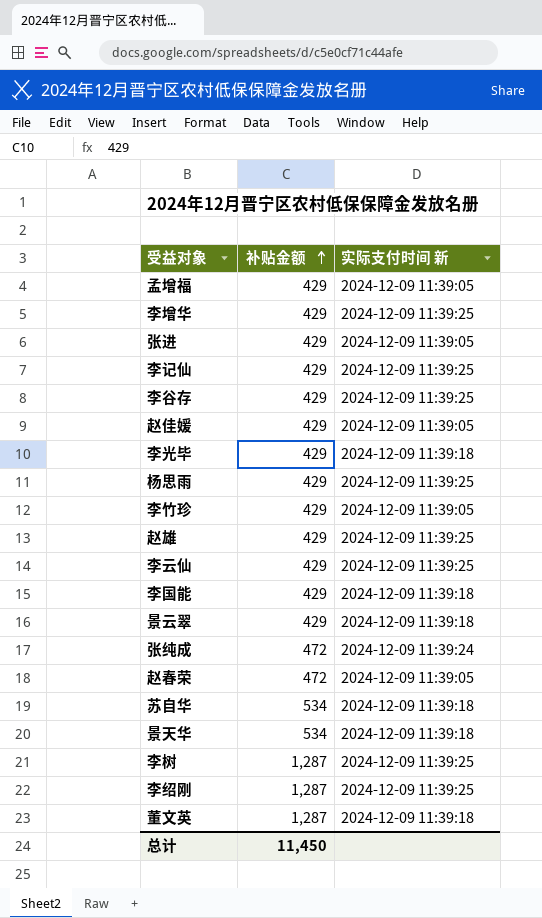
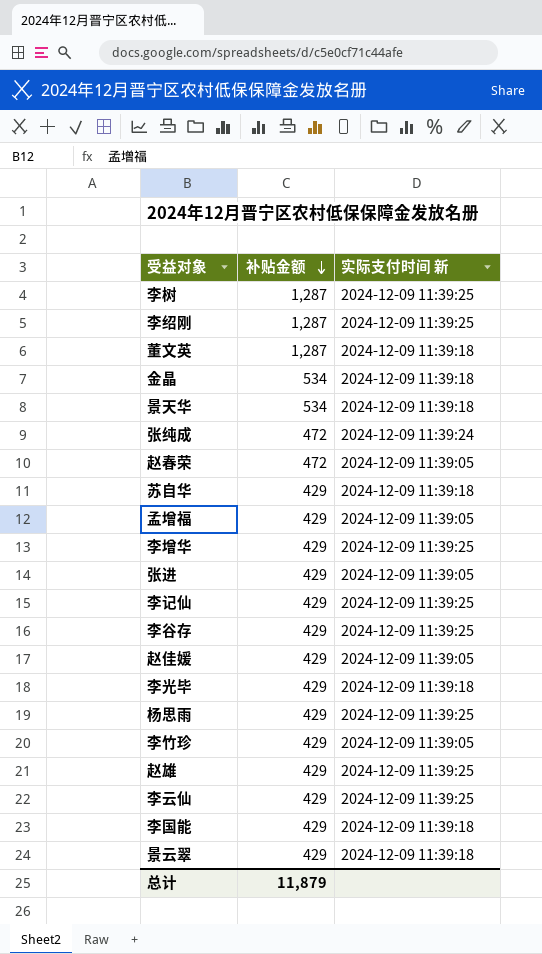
row order: 补贴金额 ascending -> 补贴金额 descending
row 金晶: none -> 534 | 2024-12-09 11:39:18
苏自华 | 补贴金额: 534 -> 429
总计 | 补贴金额: 11,450 -> 11,879

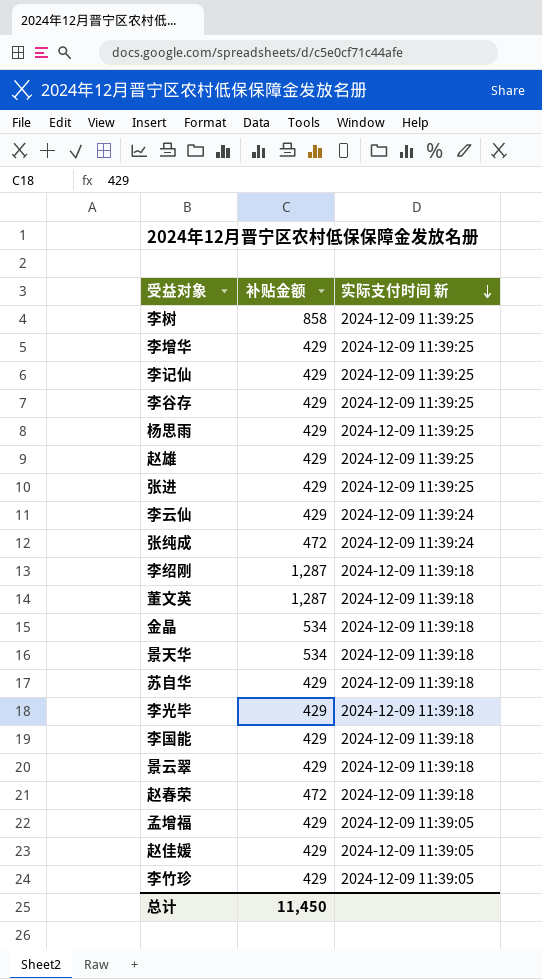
row order: 补贴金额 descending -> 实际支付时间 新 descending
李树 | 补贴金额: 1,287 -> 858
张进 | 实际支付时间 新: 2024-12-09 11:39:05 -> 2024-12-09 11:39:25
李云仙 | 实际支付时间 新: 2024-12-09 11:39:25 -> 2024-12-09 11:39:24
李绍刚 | 实际支付时间 新: 2024-12-09 11:39:25 -> 2024-12-09 11:39:18
赵春荣 | 实际支付时间 新: 2024-12-09 11:39:05 -> 2024-12-09 11:39:18
总计 | 补贴金额: 11,879 -> 11,450

